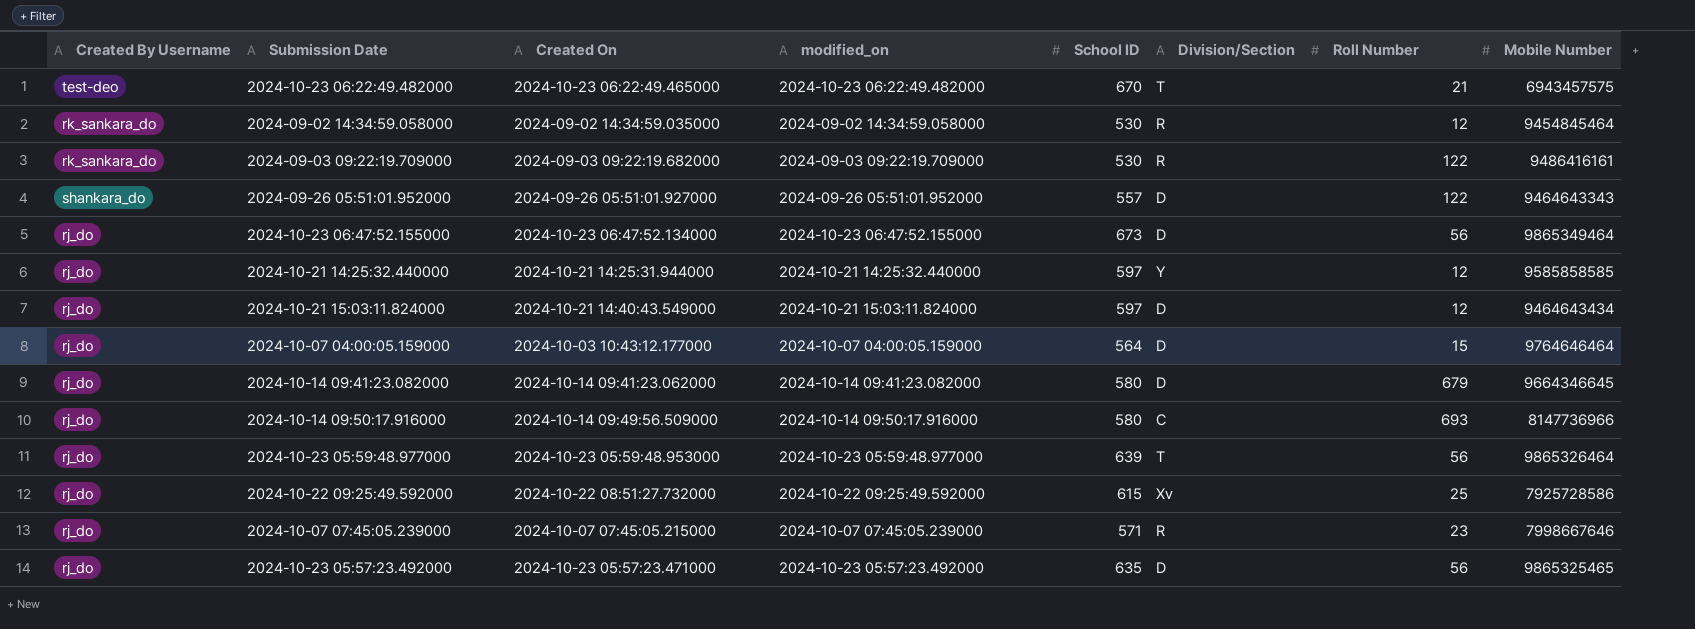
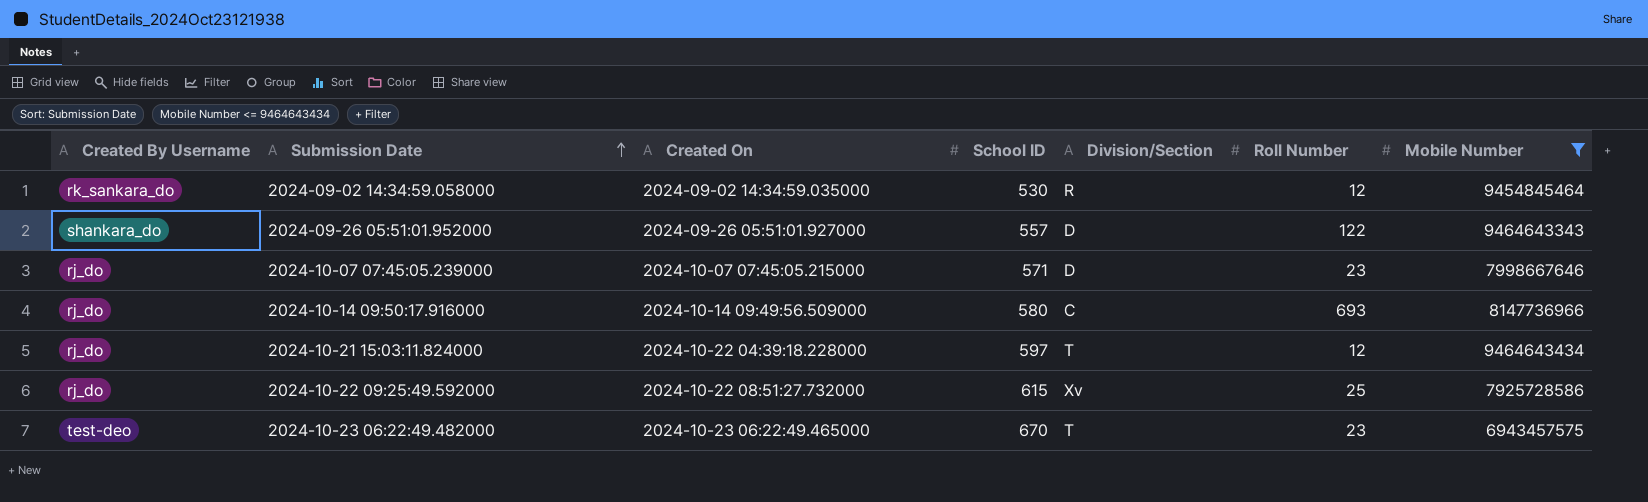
filter: none -> Mobile Number <= 9464643434
row order: none -> Submission Date ascending
column modified_on | position: 4 -> none
2024-10-07 07:45:05.239000 | Division/Section: R -> D
2024-10-21 15:03:11.824000 | Created On: 2024-10-21 14:40:43.549000 -> 2024-10-22 04:39:18.228000
2024-10-21 15:03:11.824000 | Division/Section: D -> T
2024-10-23 06:22:49.482000 | Roll Number: 21 -> 23

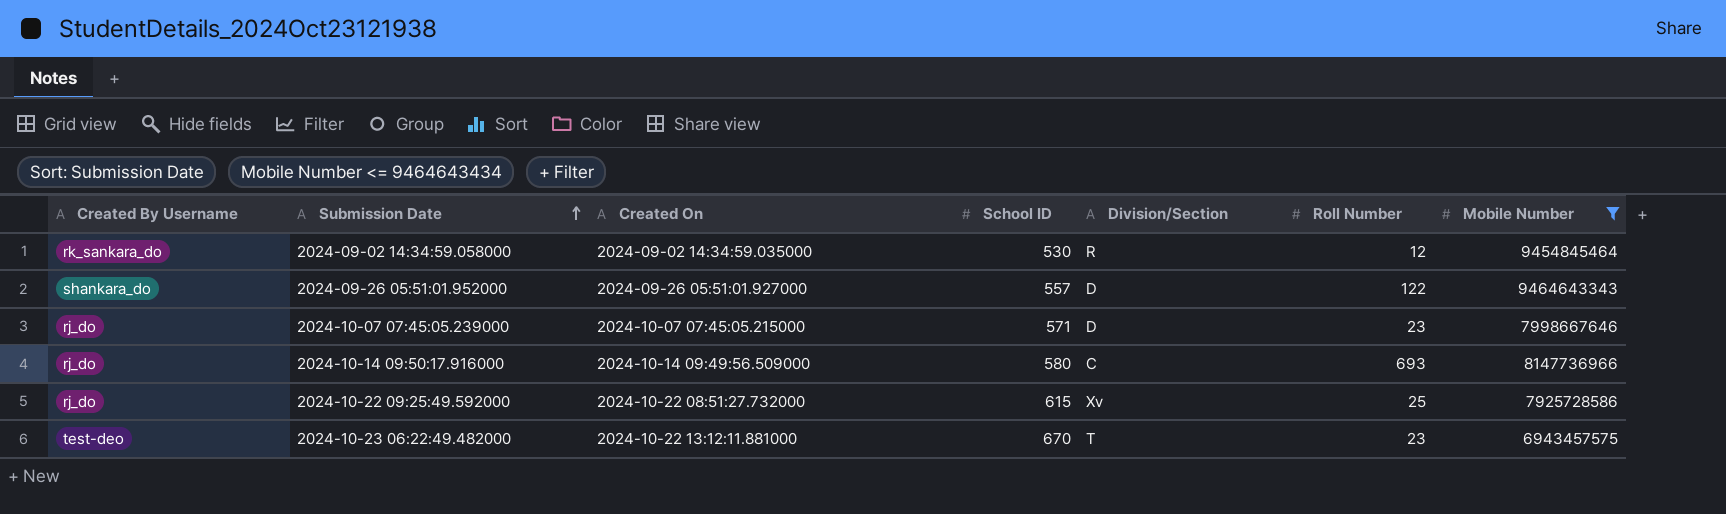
row 2024-10-21 15:03:11.824000: rj_do | 2024-10-22 04:39:18.228000 | 597 | T | 12 | 9464643434 -> none
2024-10-23 06:22:49.482000 | Created On: 2024-10-23 06:22:49.465000 -> 2024-10-22 13:12:11.881000

